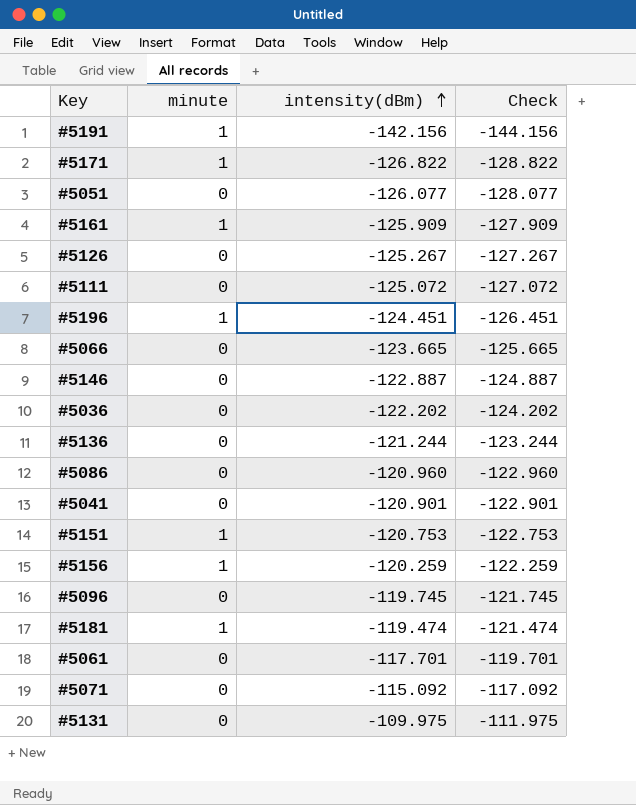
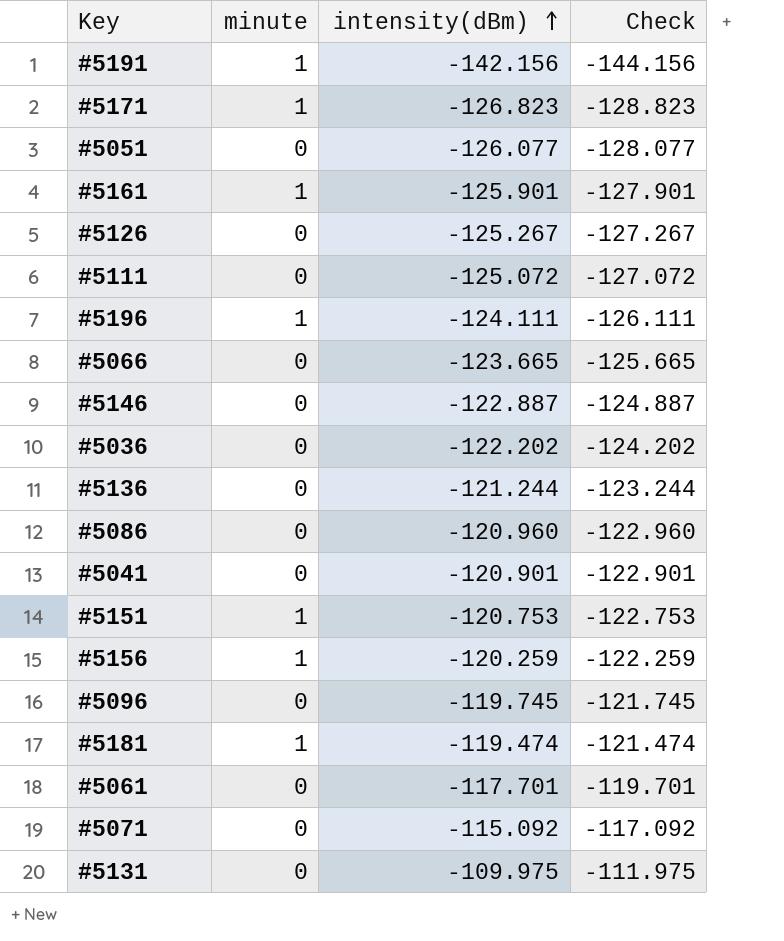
#5171 | intensity(dBm): -126.822 -> -126.823
#5171 | Check: -128.822 -> -128.823
#5161 | intensity(dBm): -125.909 -> -125.901
#5161 | Check: -127.909 -> -127.901
#5196 | intensity(dBm): -124.451 -> -124.111
#5196 | Check: -126.451 -> -126.111

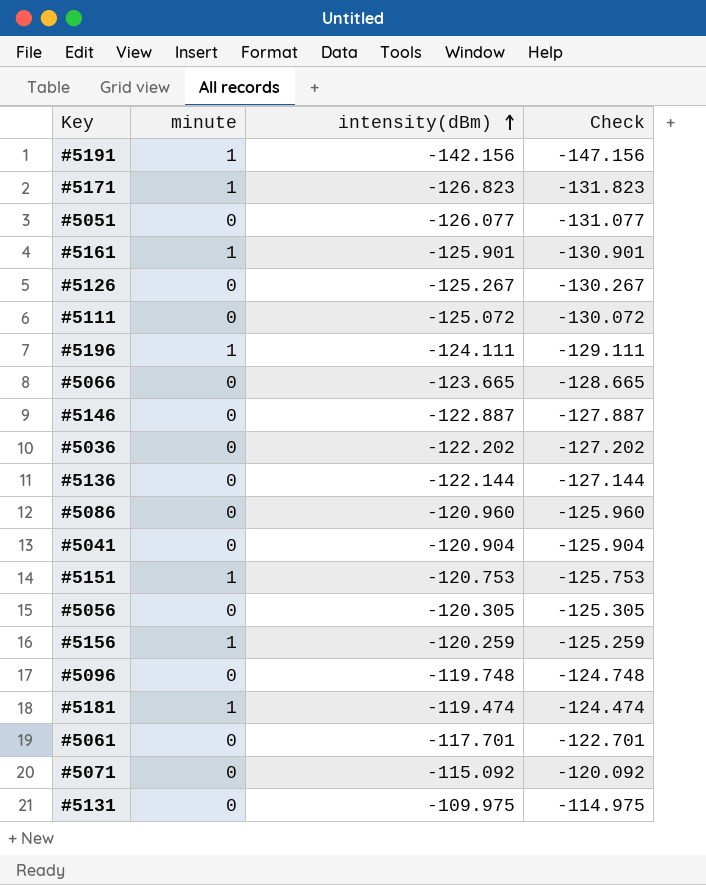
column Check | formula: [intensity(dBm)] - 2 -> [intensity(dBm)] - 5
#5136 | intensity(dBm): -121.244 -> -122.144
#5041 | intensity(dBm): -120.901 -> -120.904
row #5056: none -> 0 | -120.305 | -125.305
#5096 | intensity(dBm): -119.745 -> -119.748

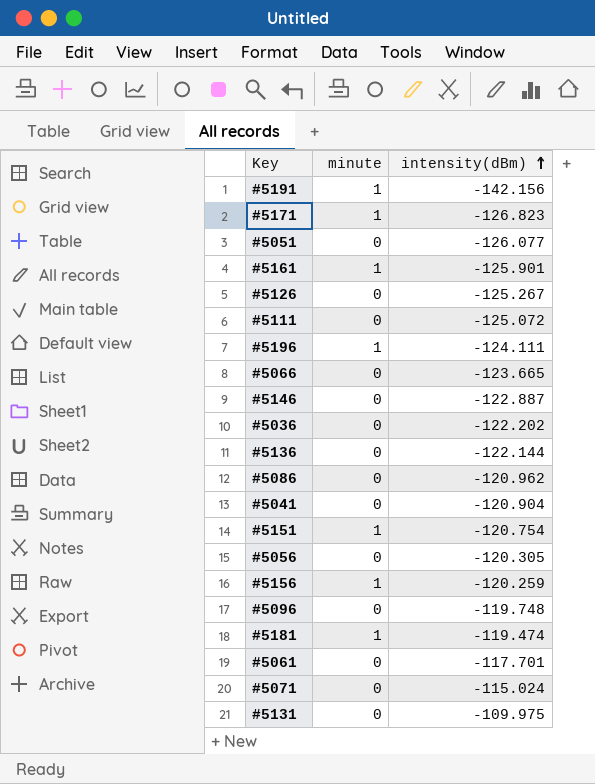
column Check | formula: [intensity(dBm)] - 5 -> none
#5086 | intensity(dBm): -120.960 -> -120.962
#5151 | intensity(dBm): -120.753 -> -120.754
#5071 | intensity(dBm): -115.092 -> -115.024

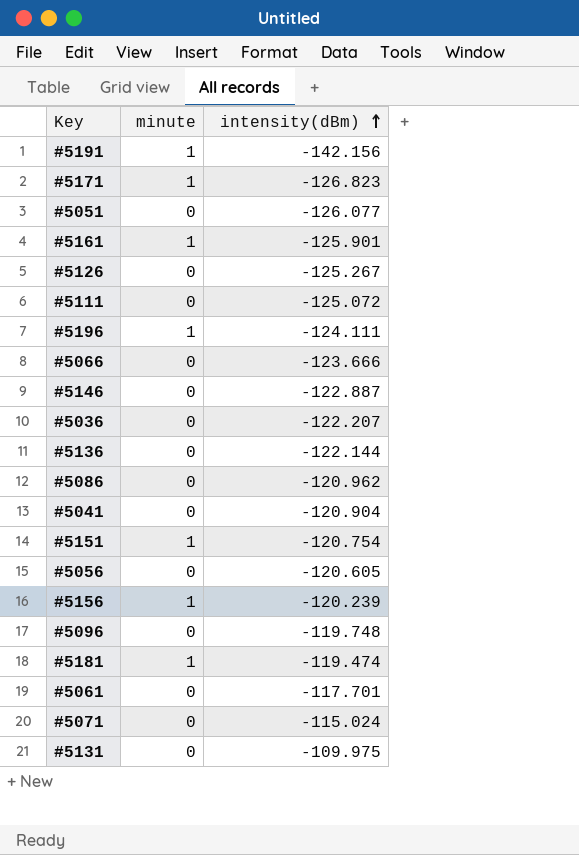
#5066 | intensity(dBm): -123.665 -> -123.666
#5036 | intensity(dBm): -122.202 -> -122.207
#5056 | intensity(dBm): -120.305 -> -120.605
#5156 | intensity(dBm): -120.259 -> -120.239

